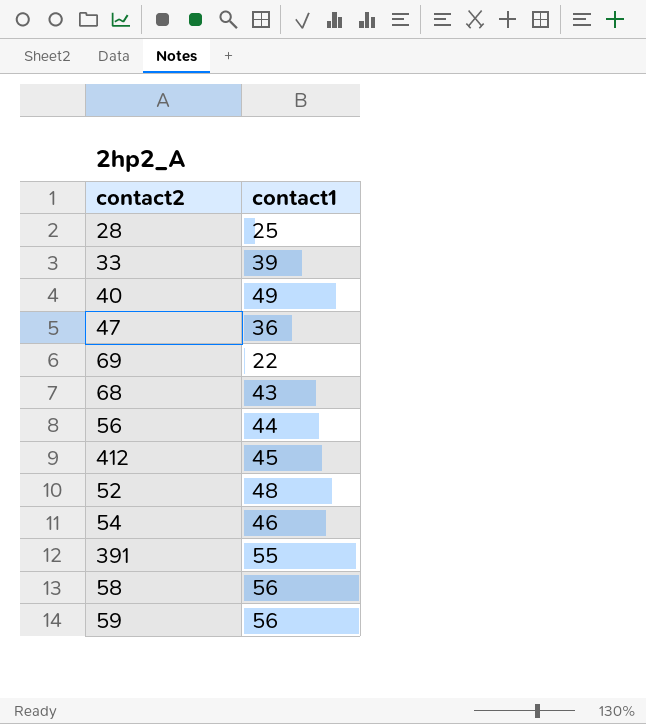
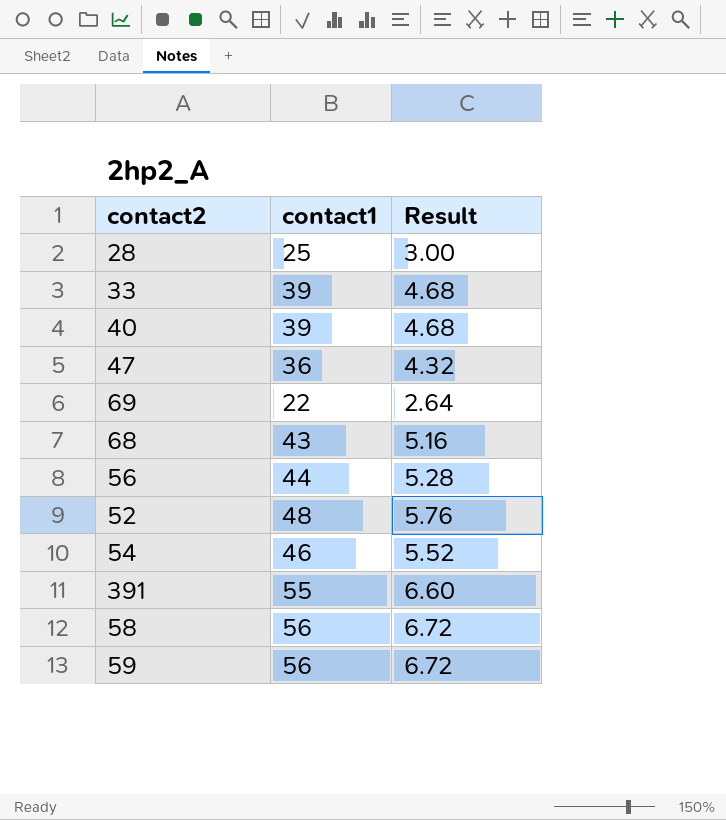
column Result | formula: none -> [contact1] * 0.12
row 412: 45 -> none
40 | contact1: 49 -> 39

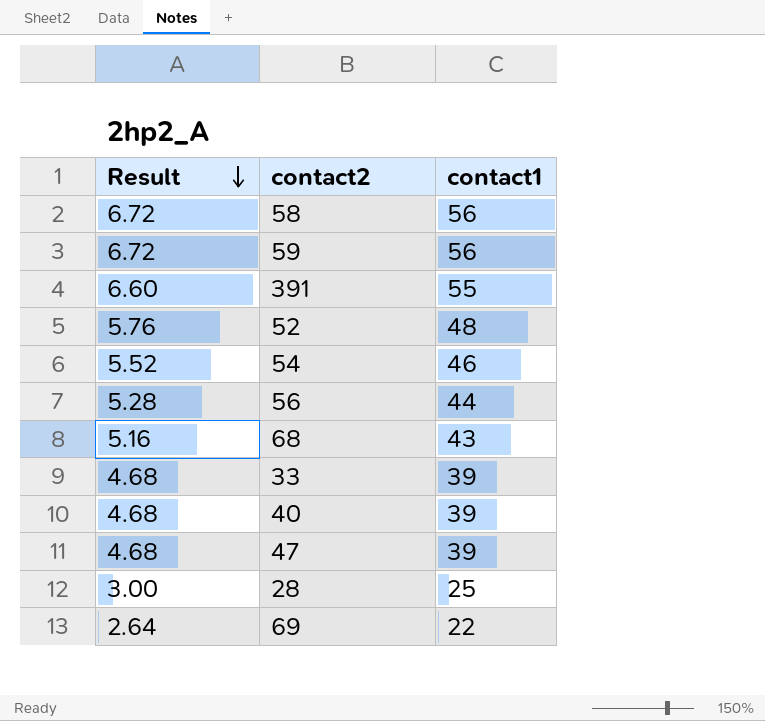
row order: none -> Result descending
column Result | position: 3 -> 1
47 | Result: 4.32 -> 4.68
47 | contact1: 36 -> 39

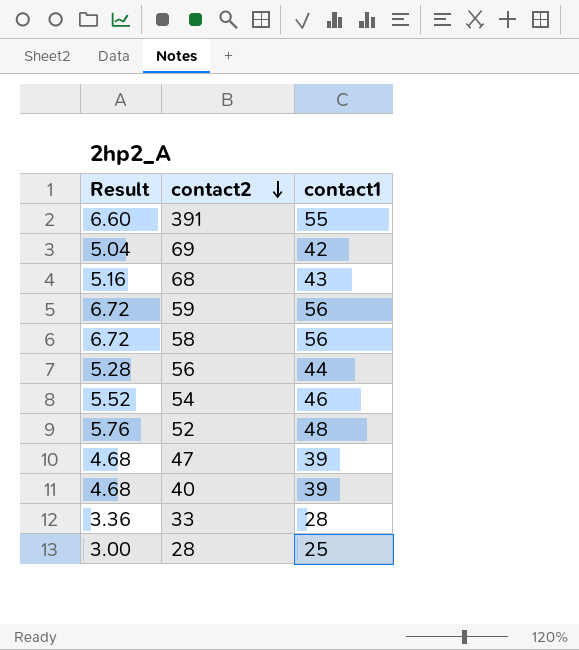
row order: Result descending -> contact2 descending
69 | Result: 2.64 -> 5.04
69 | contact1: 22 -> 42
33 | Result: 4.68 -> 3.36
33 | contact1: 39 -> 28

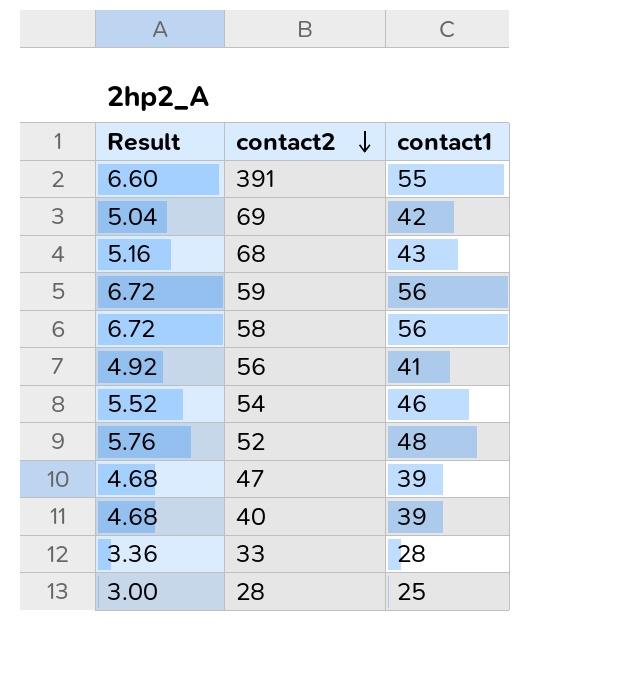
56 | Result: 5.28 -> 4.92
56 | contact1: 44 -> 41

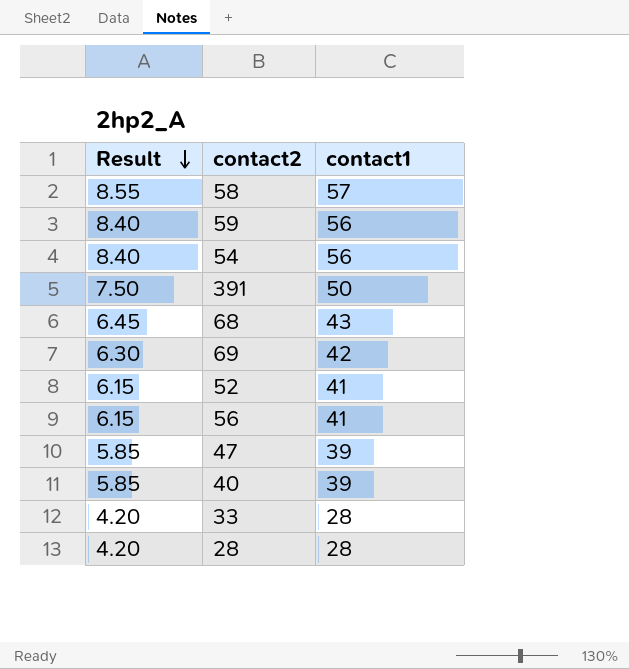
row order: contact2 descending -> Result descending
column Result | formula: [contact1] * 0.12 -> [contact1] * 0.15
58 | contact1: 56 -> 57
54 | contact1: 46 -> 56
391 | contact1: 55 -> 50
52 | contact1: 48 -> 41
28 | contact1: 25 -> 28

